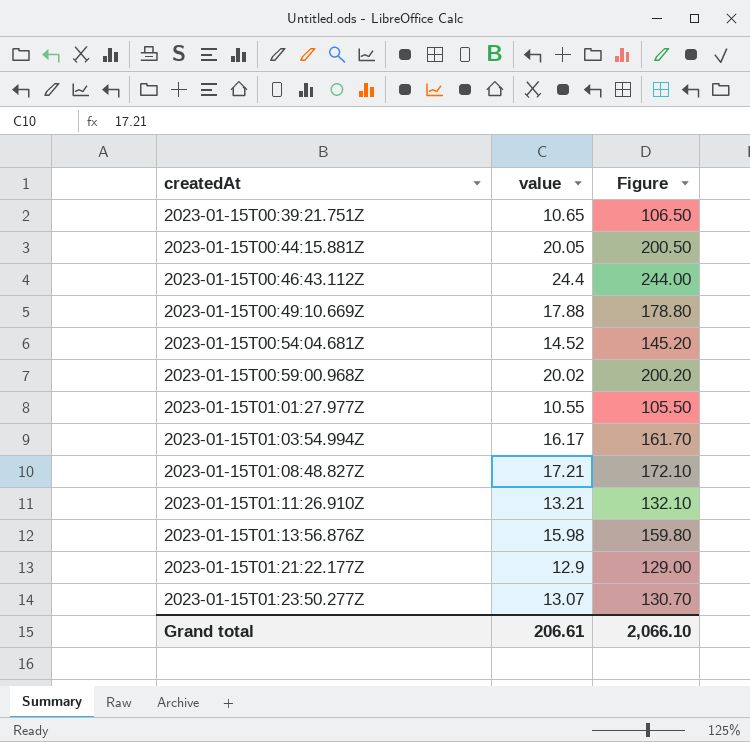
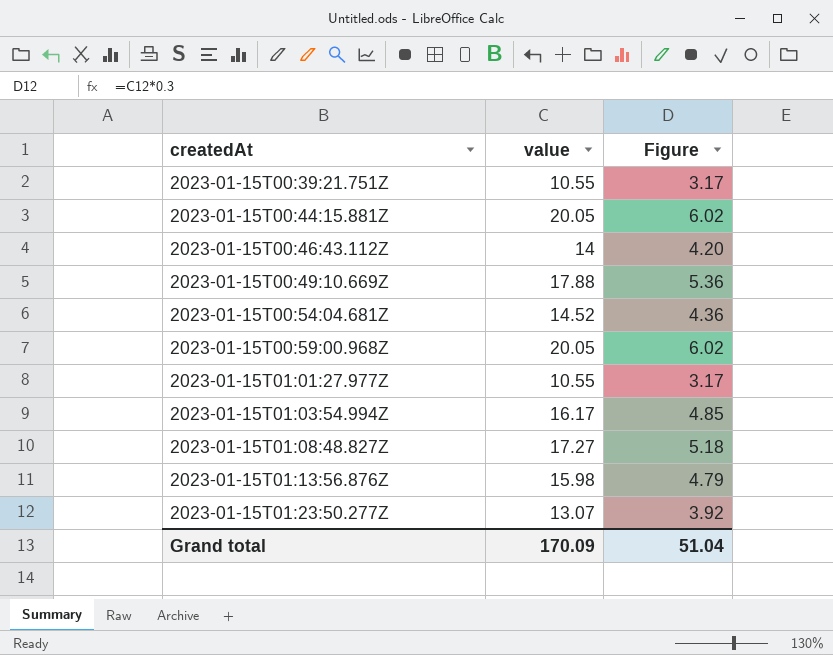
column Figure | formula: [value] * 10 -> [value] * 0.3
row 2023-01-15T01:11:26.910Z: 13.21 | 132.10 -> none
row 2023-01-15T01:21:22.177Z: 12.9 | 129.00 -> none
2023-01-15T00:39:21.751Z | value: 10.65 -> 10.55
2023-01-15T00:46:43.112Z | value: 24.4 -> 14
2023-01-15T00:59:00.968Z | value: 20.02 -> 20.05
2023-01-15T01:08:48.827Z | value: 17.21 -> 17.27
Grand total | value: 206.61 -> 170.09
Grand total | Figure: 2,066.10 -> 51.04

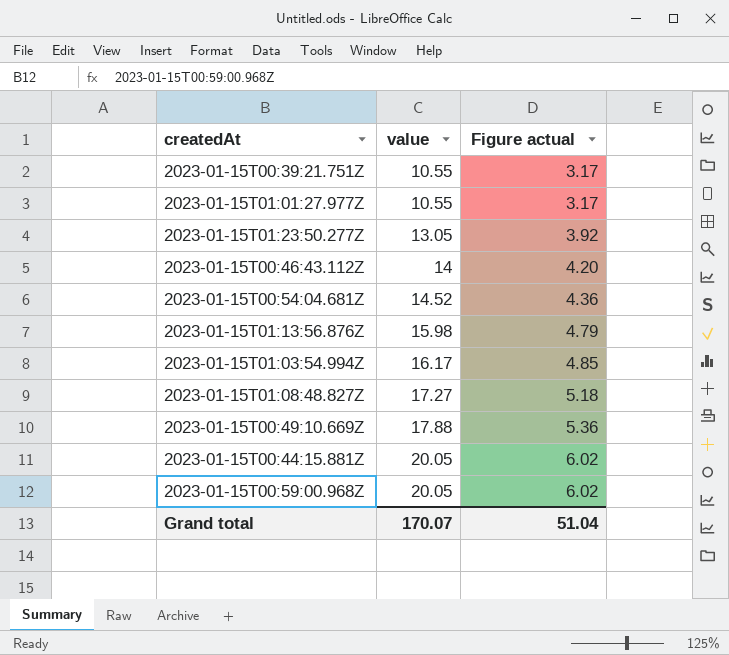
row order: createdAt ascending -> value ascending
column name: Figure -> Figure actual
2023-01-15T01:23:50.277Z | value: 13.07 -> 13.05
Grand total | value: 170.09 -> 170.07

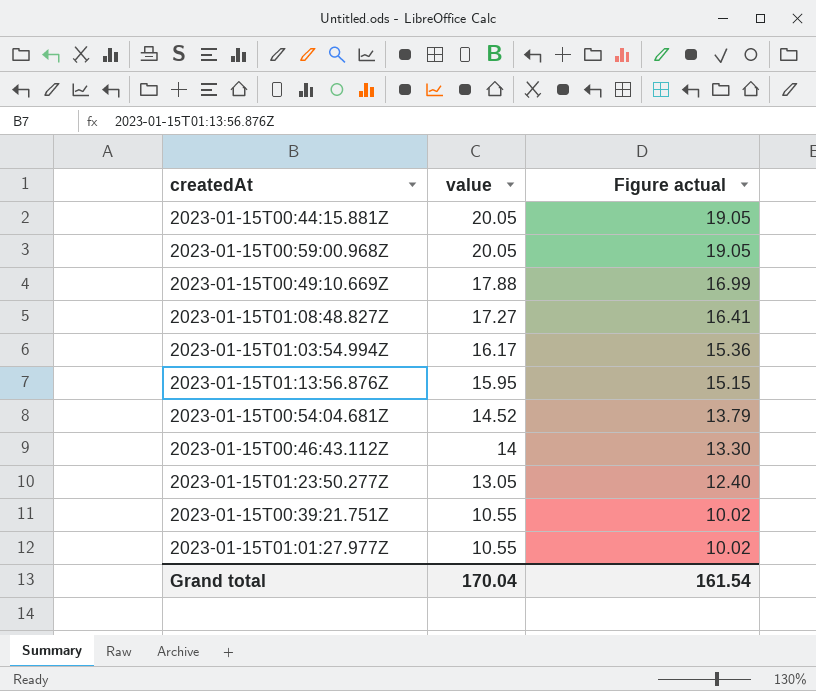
row order: value ascending -> value descending
column Figure actual | formula: [value] * 0.3 -> [value] * 0.95
2023-01-15T01:13:56.876Z | value: 15.98 -> 15.95
Grand total | value: 170.07 -> 170.04
Grand total | Figure actual: 51.04 -> 161.54

